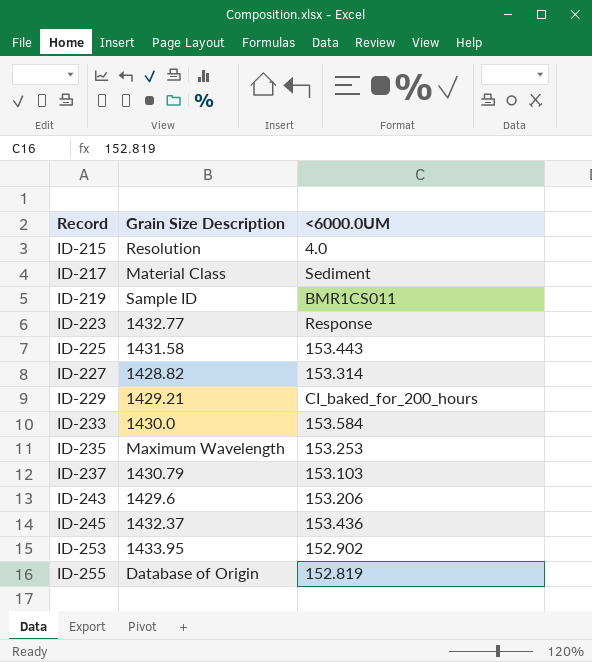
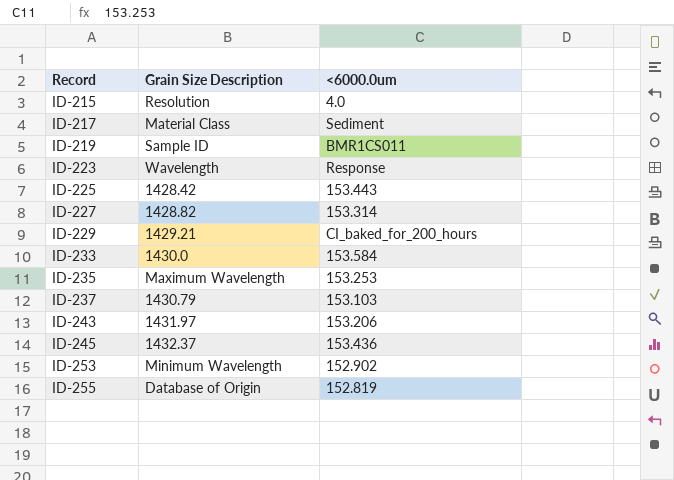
column name: <6000.0UM -> <6000.0um
ID-223 | Grain Size Description: 1432.77 -> Wavelength
ID-225 | Grain Size Description: 1431.58 -> 1428.42
ID-243 | Grain Size Description: 1429.6 -> 1431.97
ID-253 | Grain Size Description: 1433.95 -> Minimum Wavelength

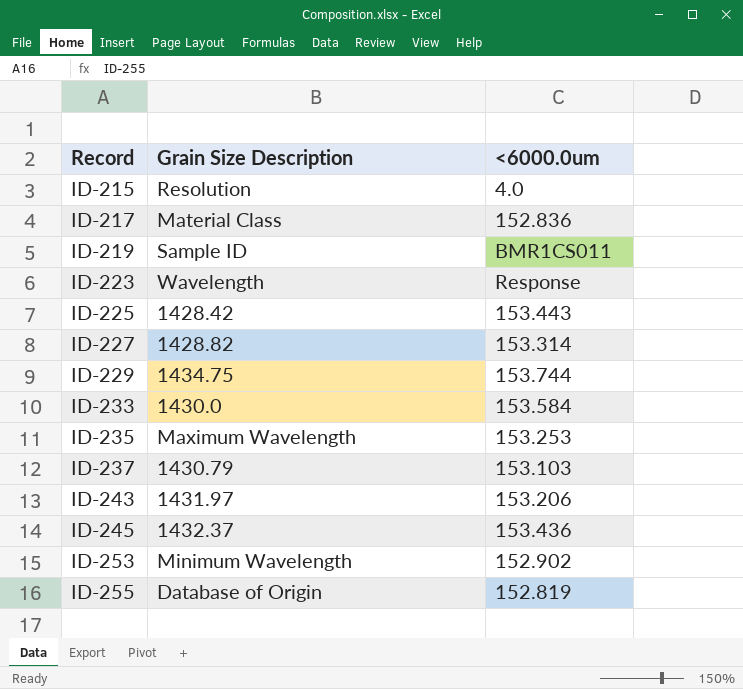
ID-217 | <6000.0um: Sediment -> 152.836
ID-229 | Grain Size Description: 1429.21 -> 1434.75
ID-229 | <6000.0um: CI_baked_for_200_hours -> 153.744

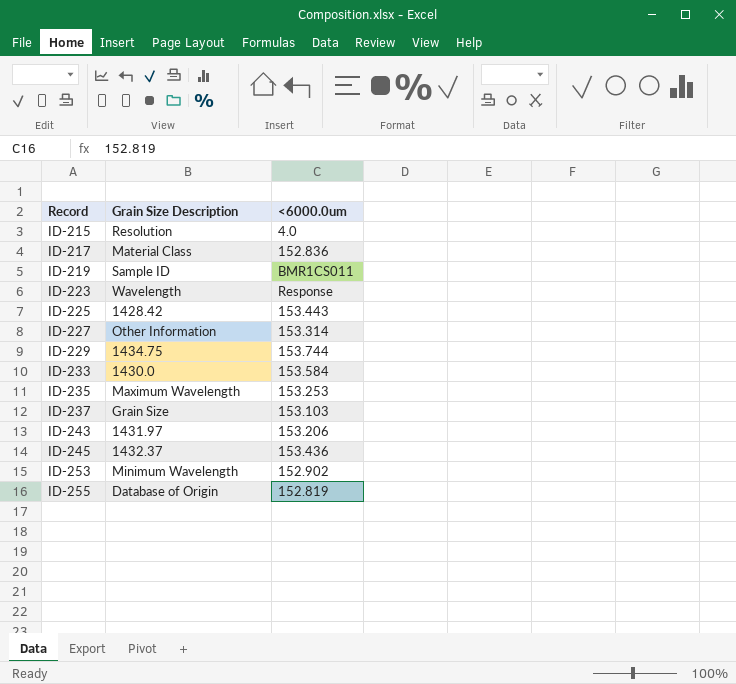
ID-227 | Grain Size Description: 1428.82 -> Other Information
ID-237 | Grain Size Description: 1430.79 -> Grain Size

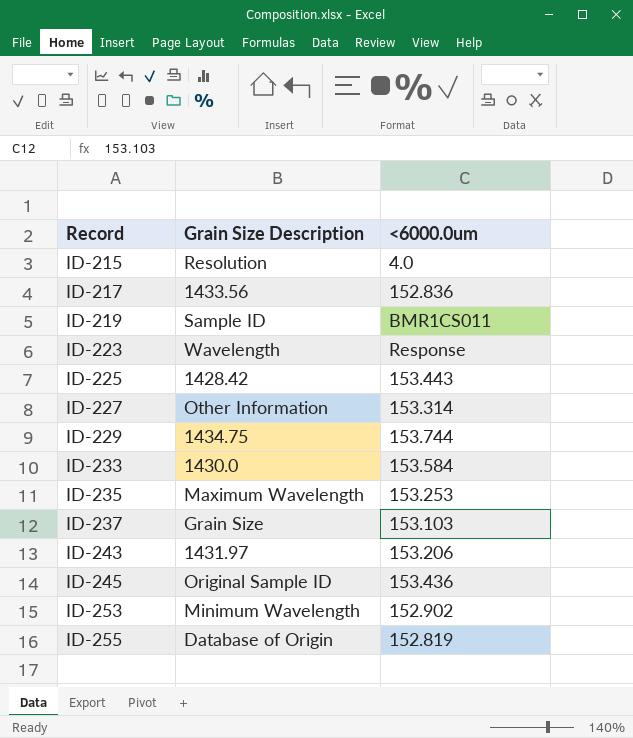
ID-217 | Grain Size Description: Material Class -> 1433.56
ID-245 | Grain Size Description: 1432.37 -> Original Sample ID

